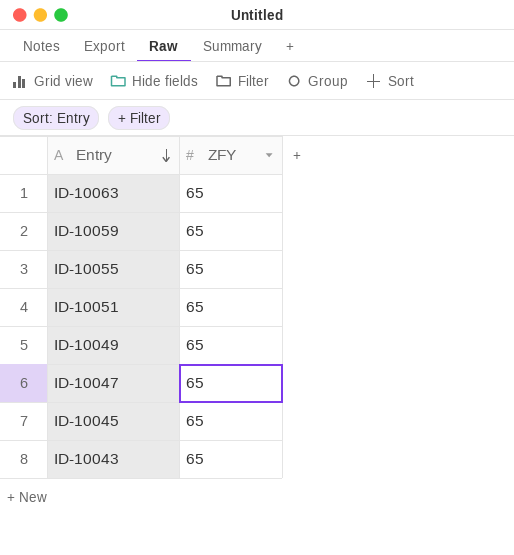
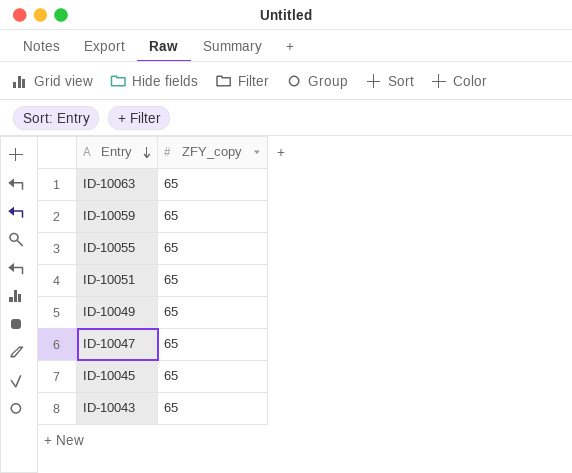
column name: ZFY -> ZFY_copy

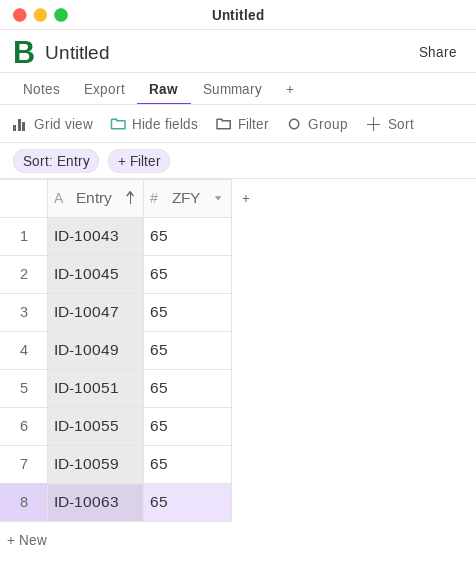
row order: Entry descending -> Entry ascending
column name: ZFY_copy -> ZFY

